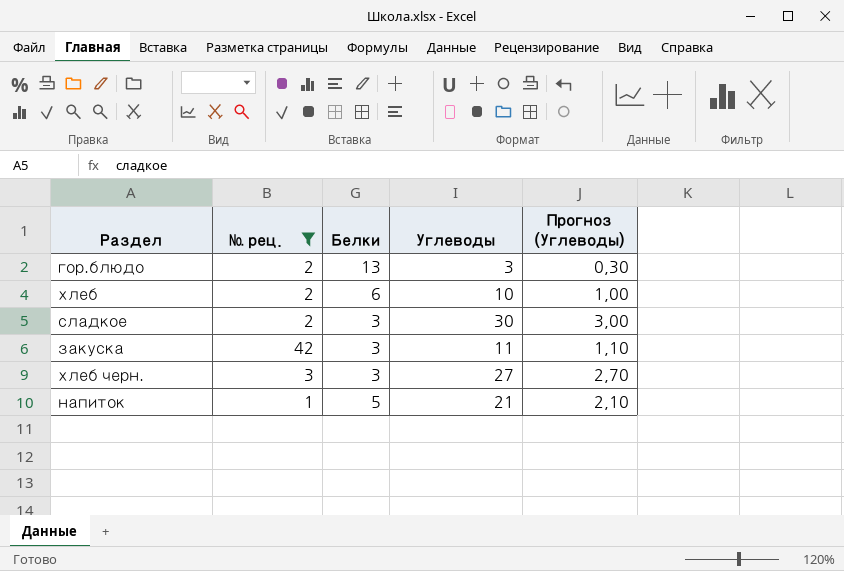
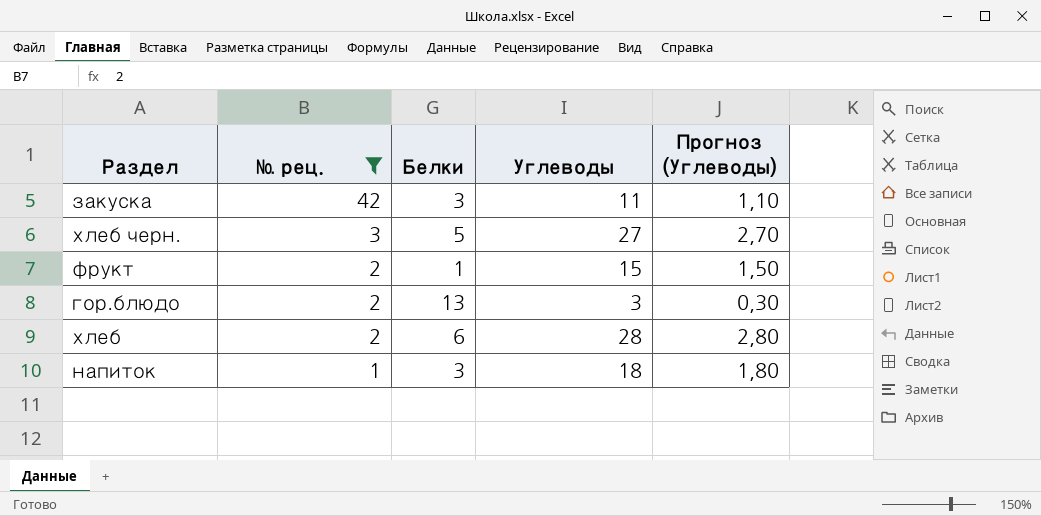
row order: none -> № рец. descending
row сладкое: 2 | 3 | 30 | 3,00 -> none
хлеб черн. | Белки: 3 -> 5
row фрукт: none -> 2 | 1 | 15 | 1,50
хлеб | Углеводы: 10 -> 28
хлеб | Прогноз (Углеводы): 1,00 -> 2,80
напиток | Белки: 5 -> 3
напиток | Углеводы: 21 -> 18
напиток | Прогноз (Углеводы): 2,10 -> 1,80

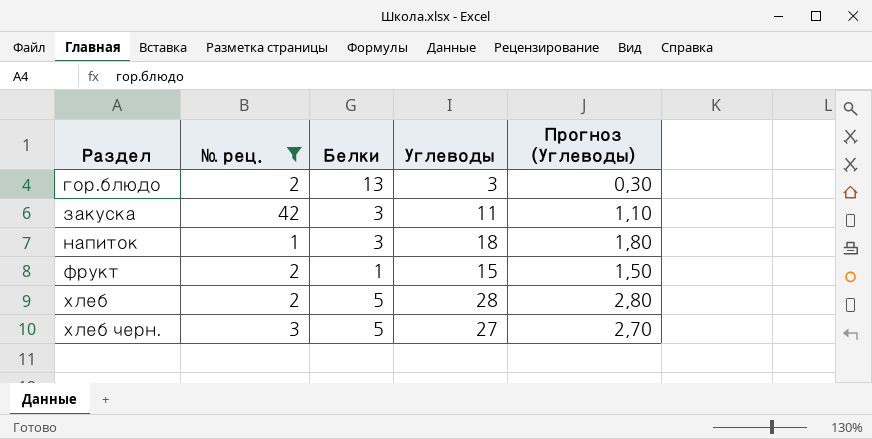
row order: № рец. descending -> Раздел ascending
хлеб | Белки: 6 -> 5

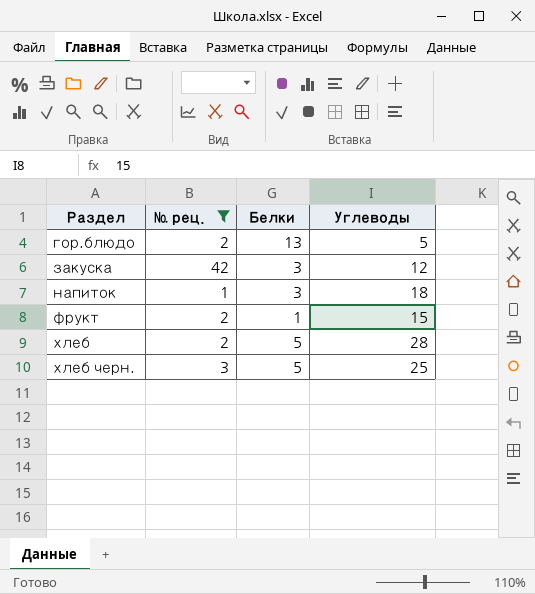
column Прогноз (Углеводы) | formula: [Углеводы] * 0,1 -> none
гор.блюдо | Углеводы: 3 -> 5
закуска | Углеводы: 11 -> 12
хлеб черн. | Углеводы: 27 -> 25

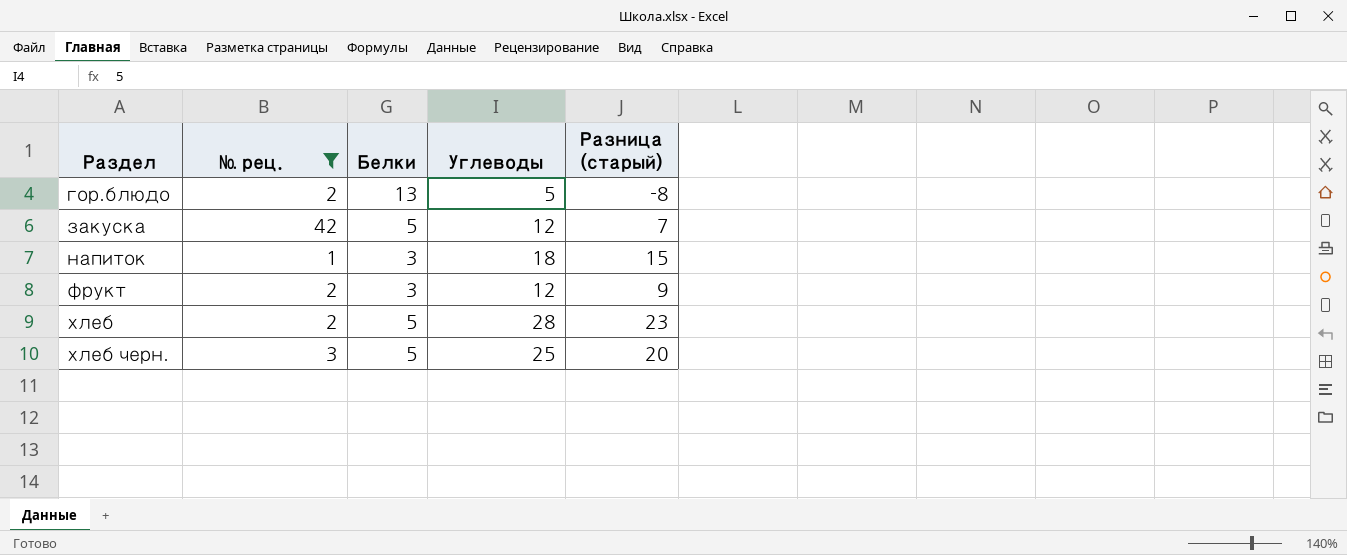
column Разница (старый) | formula: none -> [Углеводы] - [Белки]
закуска | Белки: 3 -> 5
фрукт | Белки: 1 -> 3
фрукт | Углеводы: 15 -> 12

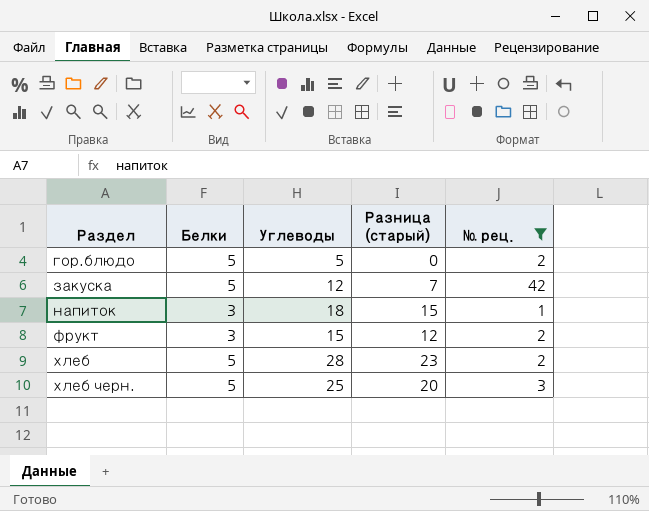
column № рец. | position: 2 -> 5
гор.блюдо | Белки: 13 -> 5
гор.блюдо | Разница (старый): -8 -> 0
фрукт | Углеводы: 12 -> 15
фрукт | Разница (старый): 9 -> 12

